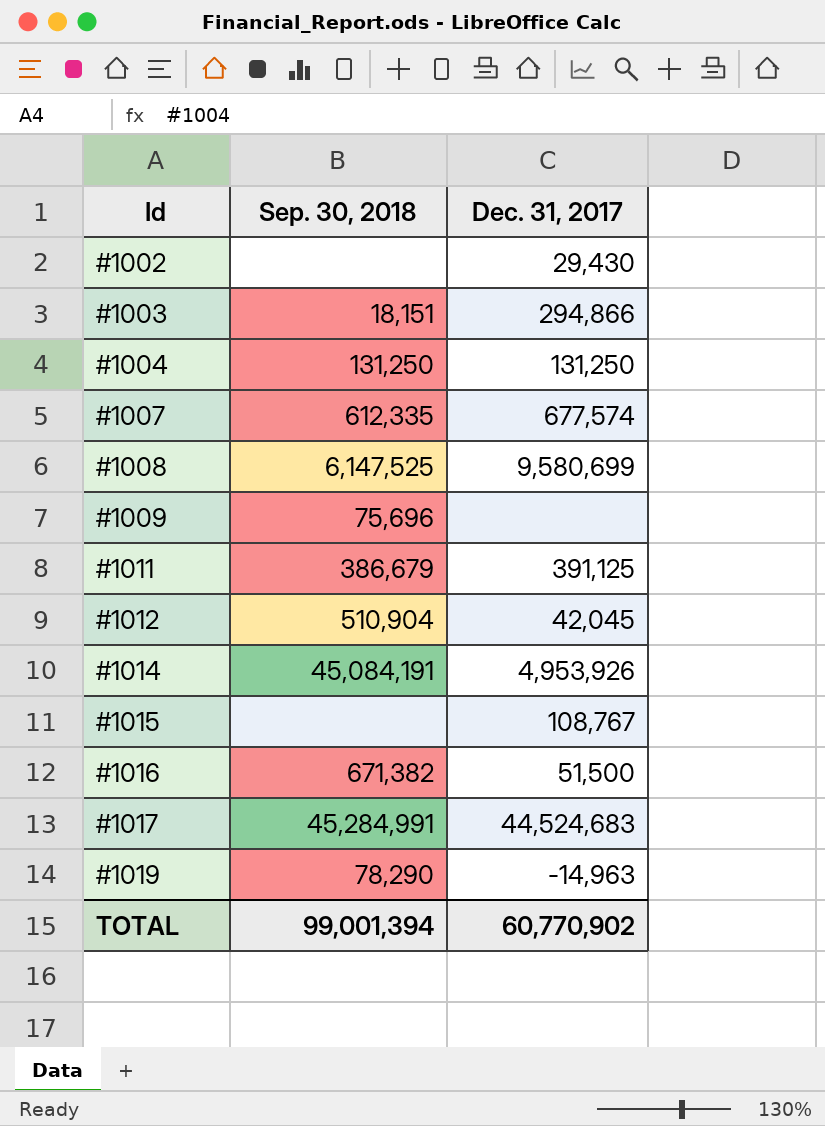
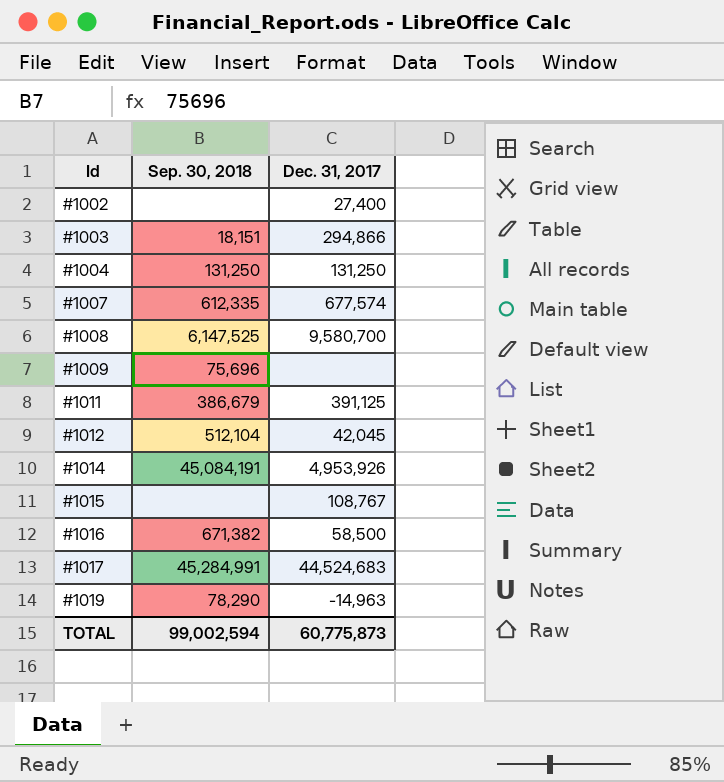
#1002 | Dec. 31, 2017: 29,430 -> 27,400
#1008 | Dec. 31, 2017: 9,580,699 -> 9,580,700
#1012 | Sep. 30, 2018: 510,904 -> 512,104
#1016 | Dec. 31, 2017: 51,500 -> 58,500
TOTAL | Sep. 30, 2018: 99,001,394 -> 99,002,594
TOTAL | Dec. 31, 2017: 60,770,902 -> 60,775,873

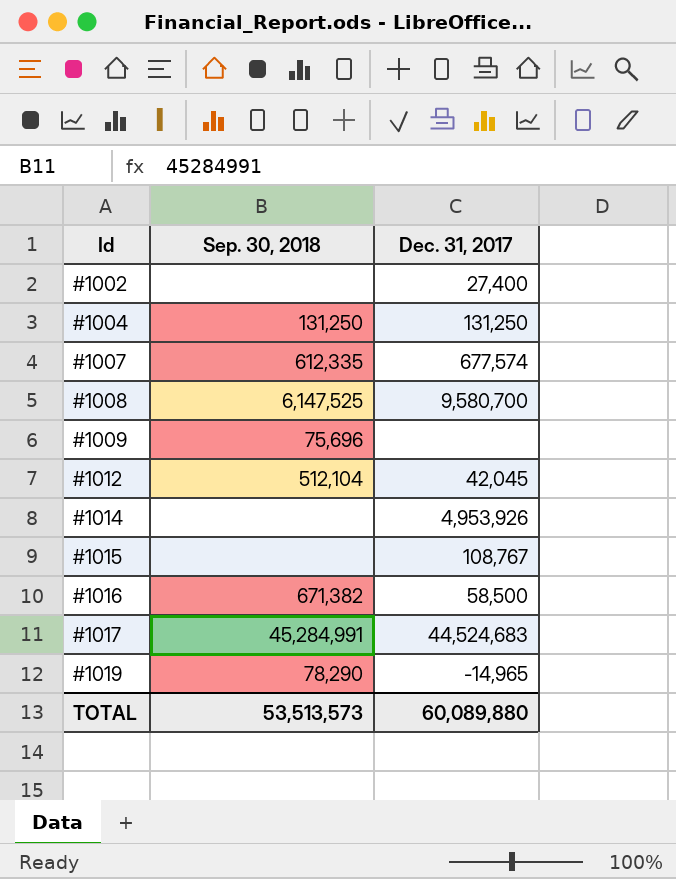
row #1003: 18,151 | 294,866 -> none
row #1011: 386,679 | 391,125 -> none
#1014 | Sep. 30, 2018: 45,084,191 -> none
#1019 | Dec. 31, 2017: -14,963 -> -14,965
TOTAL | Sep. 30, 2018: 99,002,594 -> 53,513,573
TOTAL | Dec. 31, 2017: 60,775,873 -> 60,089,880

